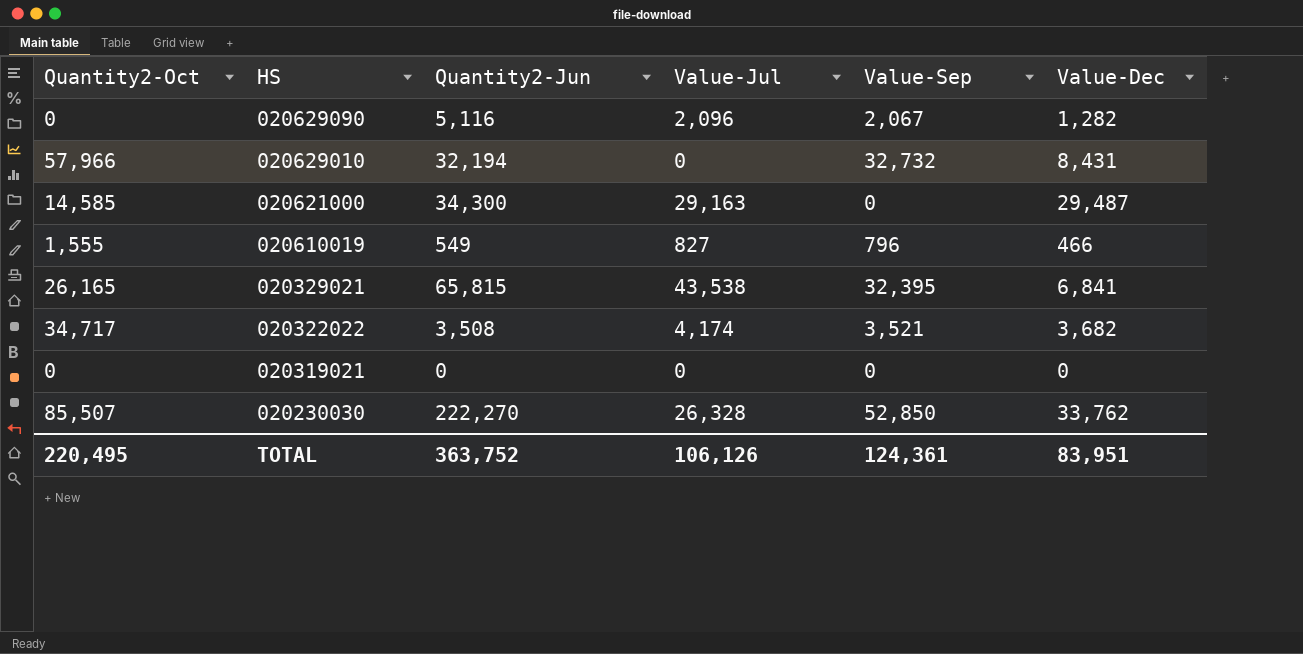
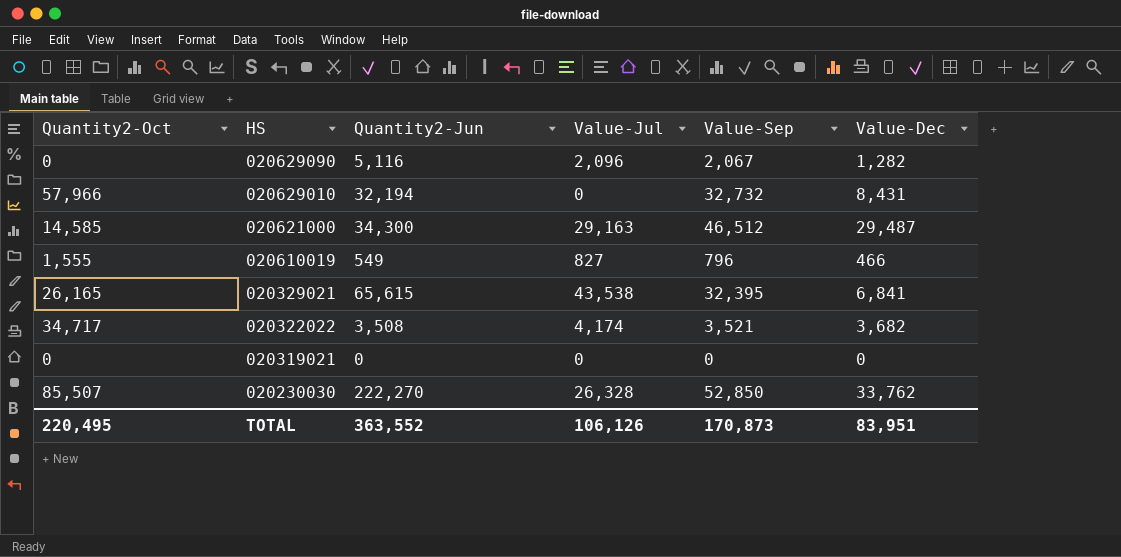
020621000 | Value-Sep: 0 -> 46,512
020329021 | Quantity2-Jun: 65,815 -> 65,615
TOTAL | Quantity2-Jun: 363,752 -> 363,552
TOTAL | Value-Sep: 124,361 -> 170,873

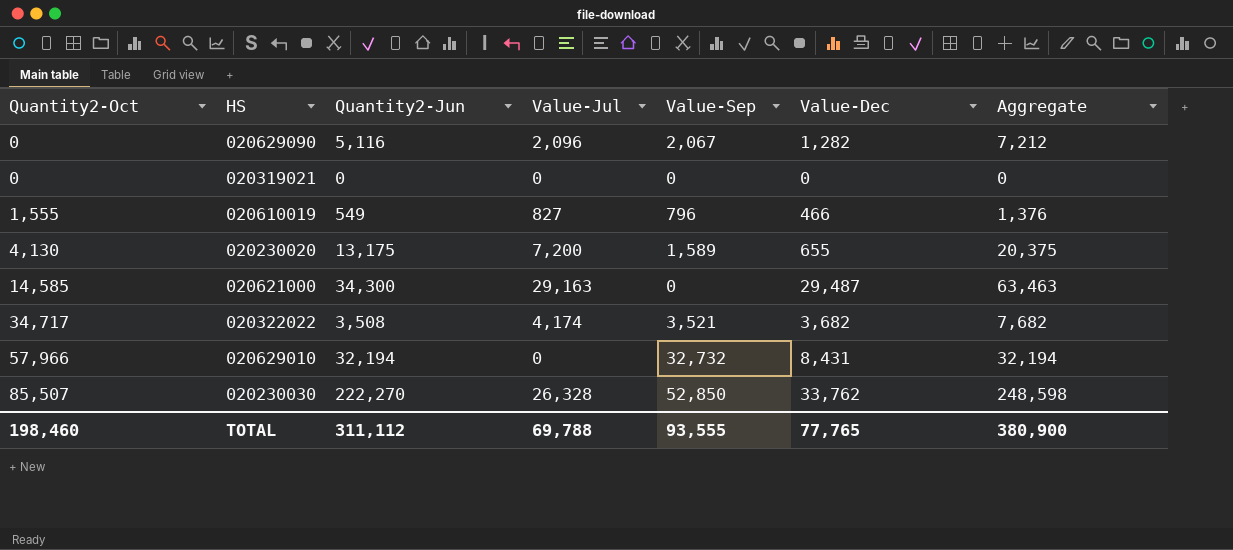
row order: HS descending -> Quantity2-Oct ascending
column Aggregate | formula: none -> [Quantity2-Jun] + [Value-Jul]
row 020329021: 26,165 | 65,615 | 43,538 | 32,395 | 6,841 -> none
row 020230020: none -> 4,130 | 13,175 | 7,200 | 1,589 | 655 | 20,375
020621000 | Value-Sep: 46,512 -> 0
TOTAL | Quantity2-Oct: 220,495 -> 198,460
TOTAL | Quantity2-Jun: 363,552 -> 311,112
TOTAL | Value-Jul: 106,126 -> 69,788
TOTAL | Value-Sep: 170,873 -> 93,555
TOTAL | Value-Dec: 83,951 -> 77,765

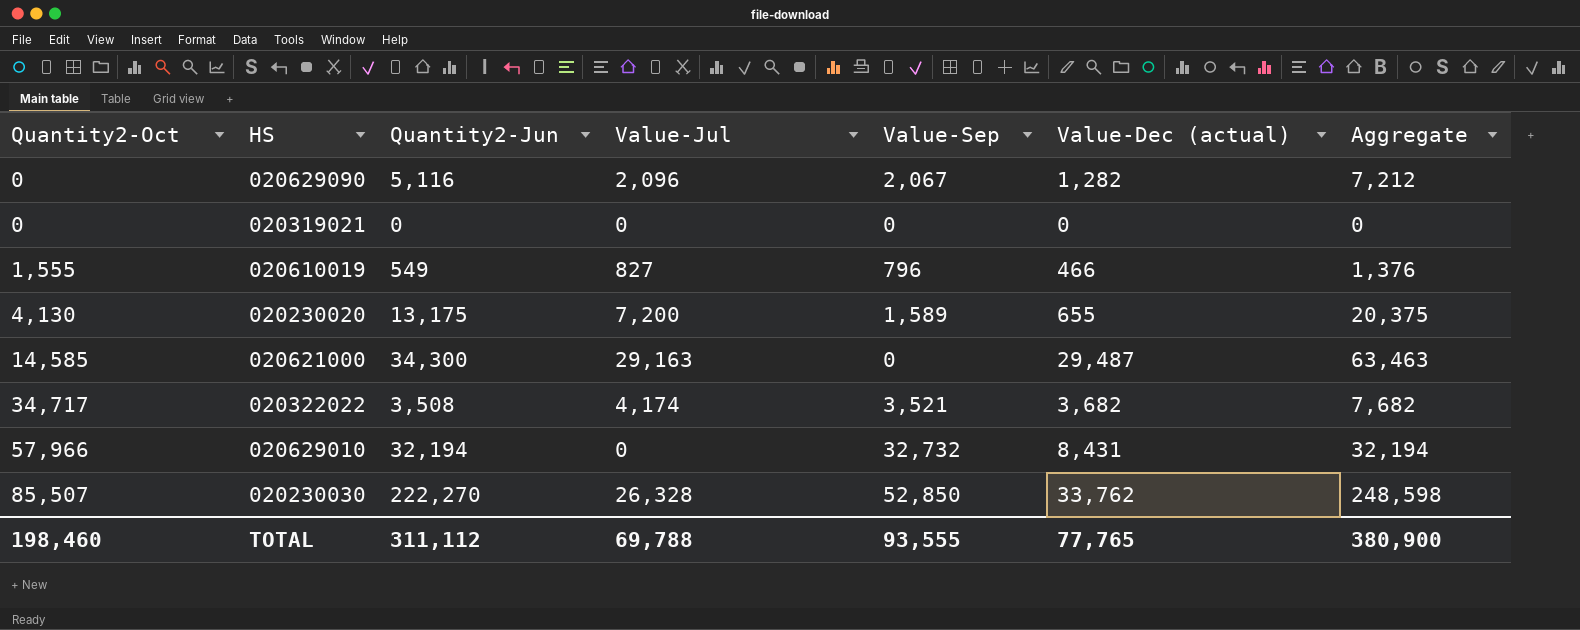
column name: Value-Dec -> Value-Dec (actual)

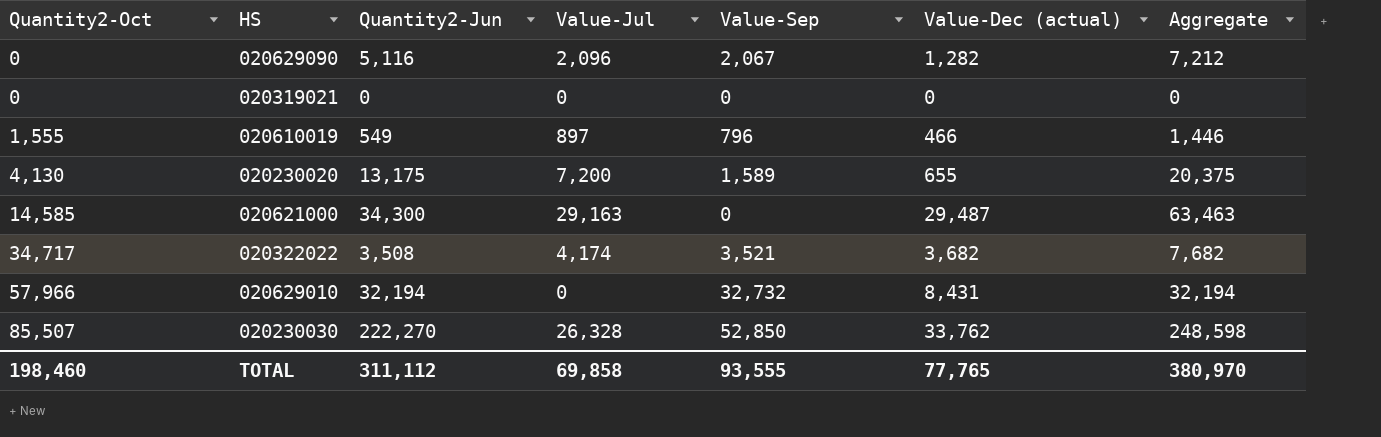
020610019 | Value-Jul: 827 -> 897
020610019 | Aggregate: 1,376 -> 1,446
TOTAL | Value-Jul: 69,788 -> 69,858
TOTAL | Aggregate: 380,900 -> 380,970

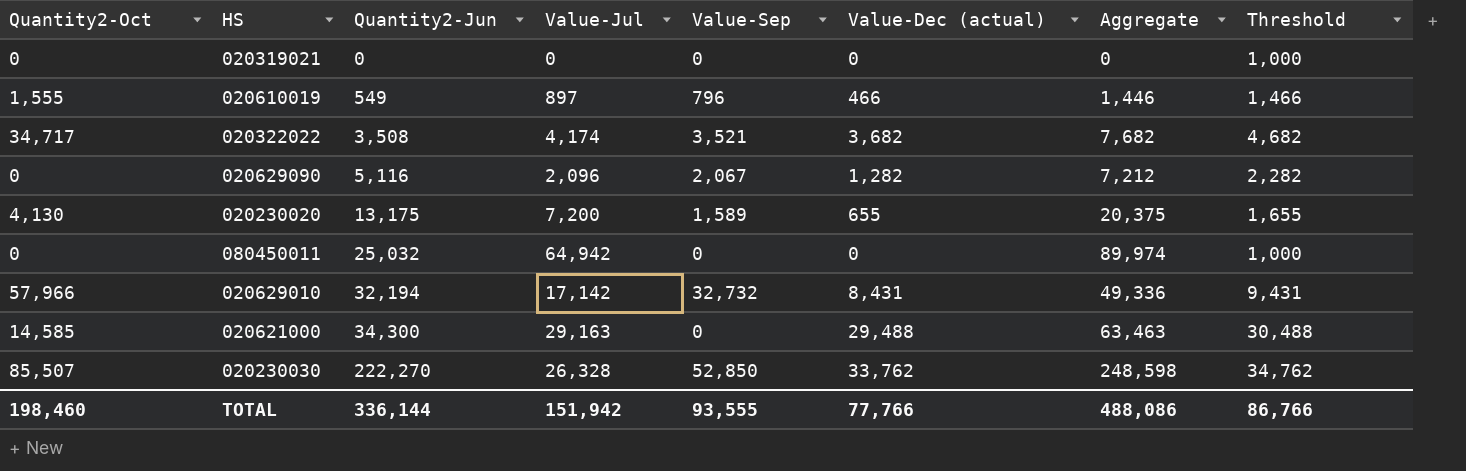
row order: Quantity2-Oct ascending -> Quantity2-Jun ascending
column Threshold | formula: none -> [Value-Dec (actual)] + 1000
row 080450011: none -> 0 | 25,032 | 64,942 | 0 | 0 | 89,974 | 1,000
020629010 | Value-Jul: 0 -> 17,142
020629010 | Aggregate: 32,194 -> 49,336
020621000 | Value-Dec (actual): 29,487 -> 29,488
TOTAL | Quantity2-Jun: 311,112 -> 336,144
TOTAL | Value-Jul: 69,858 -> 151,942
TOTAL | Value-Dec (actual): 77,765 -> 77,766
TOTAL | Aggregate: 380,970 -> 488,086

